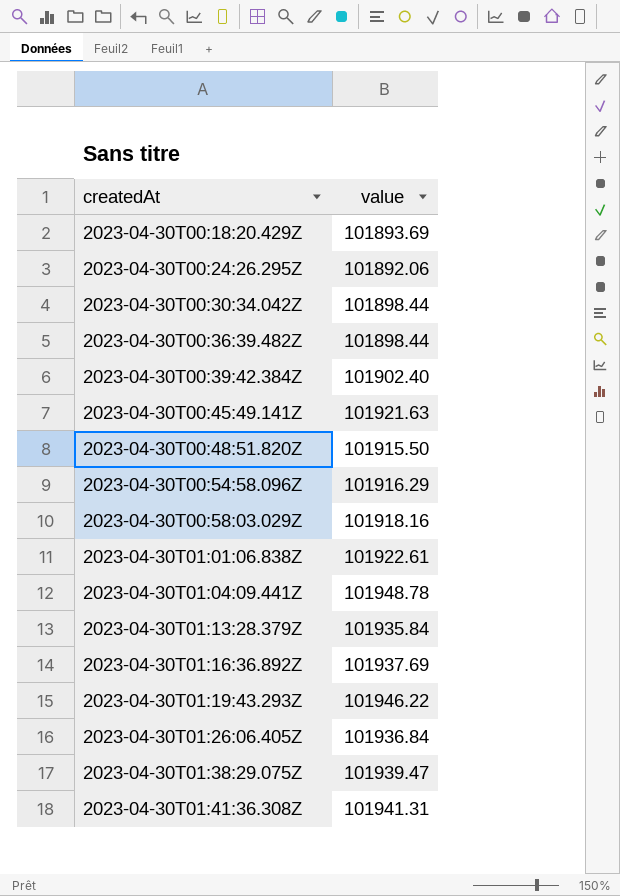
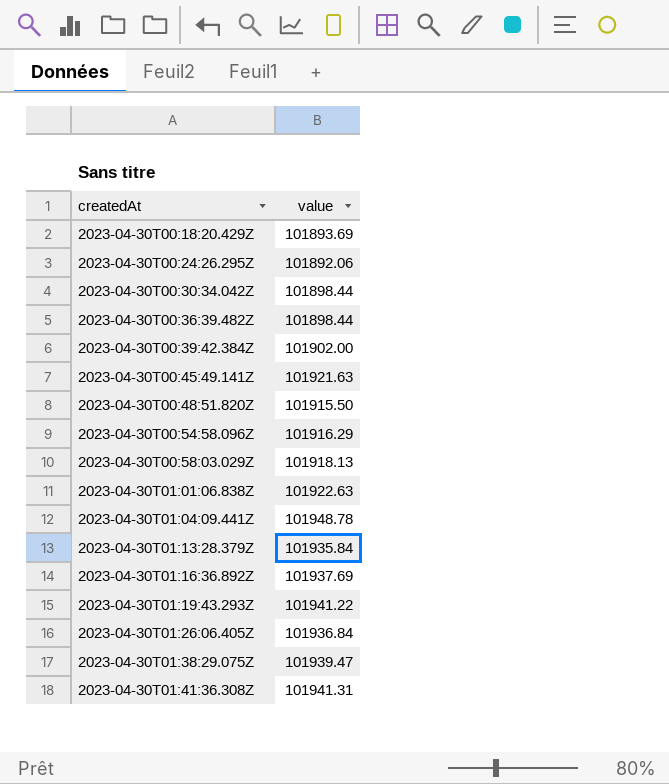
2023-04-30T00:39:42.384Z | value: 101902.40 -> 101902.00
2023-04-30T00:58:03.029Z | value: 101918.16 -> 101918.13
2023-04-30T01:01:06.838Z | value: 101922.61 -> 101922.63
2023-04-30T01:19:43.293Z | value: 101946.22 -> 101941.22

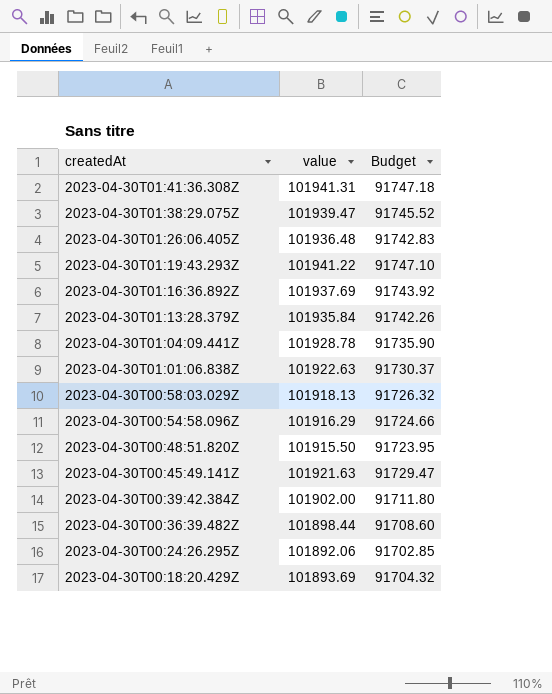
row order: createdAt ascending -> createdAt descending
column Budget | formula: none -> [value] * 0.9
row 2023-04-30T00:30:34.042Z: 101898.44 -> none
2023-04-30T01:26:06.405Z | value: 101936.84 -> 101936.48
2023-04-30T01:04:09.441Z | value: 101948.78 -> 101928.78

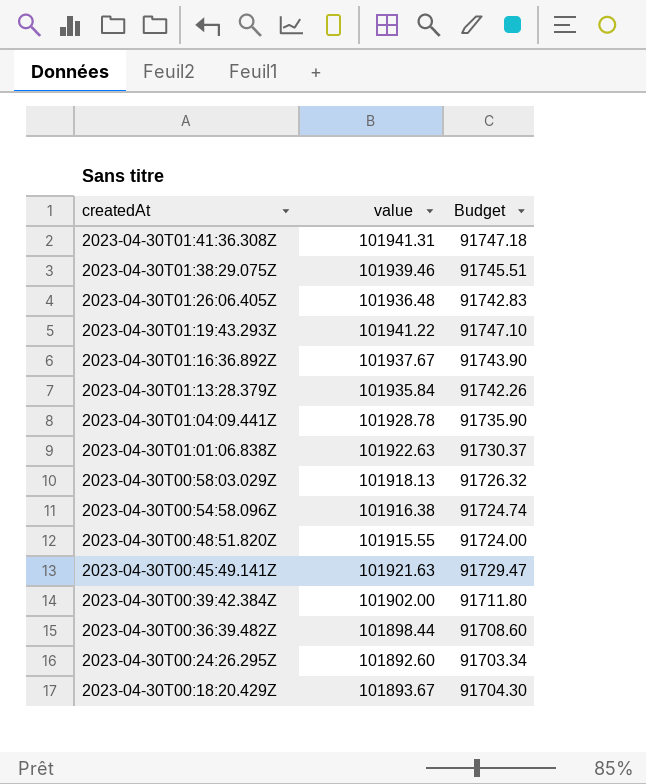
2023-04-30T01:38:29.075Z | value: 101939.47 -> 101939.46
2023-04-30T01:38:29.075Z | Budget: 91745.52 -> 91745.51
2023-04-30T01:16:36.892Z | value: 101937.69 -> 101937.67
2023-04-30T01:16:36.892Z | Budget: 91743.92 -> 91743.90
2023-04-30T00:54:58.096Z | value: 101916.29 -> 101916.38
2023-04-30T00:54:58.096Z | Budget: 91724.66 -> 91724.74
2023-04-30T00:48:51.820Z | value: 101915.50 -> 101915.55
2023-04-30T00:48:51.820Z | Budget: 91723.95 -> 91724.00
2023-04-30T00:24:26.295Z | value: 101892.06 -> 101892.60
2023-04-30T00:24:26.295Z | Budget: 91702.85 -> 91703.34
2023-04-30T00:18:20.429Z | value: 101893.69 -> 101893.67
2023-04-30T00:18:20.429Z | Budget: 91704.32 -> 91704.30

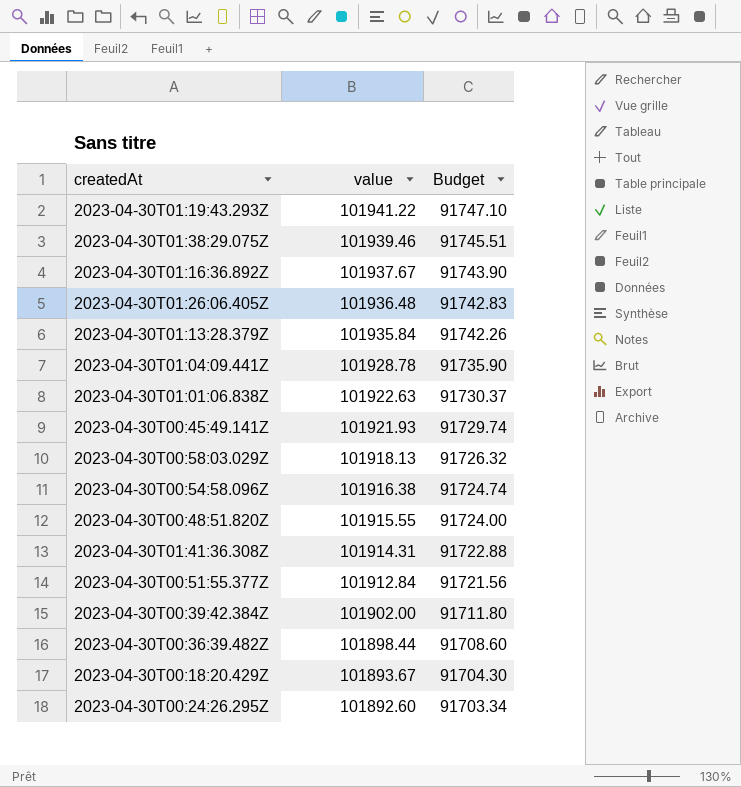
row order: createdAt descending -> value descending
2023-04-30T00:45:49.141Z | value: 101921.63 -> 101921.93
2023-04-30T00:45:49.141Z | Budget: 91729.47 -> 91729.74
2023-04-30T01:41:36.308Z | value: 101941.31 -> 101914.31
2023-04-30T01:41:36.308Z | Budget: 91747.18 -> 91722.88
row 2023-04-30T00:51:55.377Z: none -> 101912.84 | 91721.56

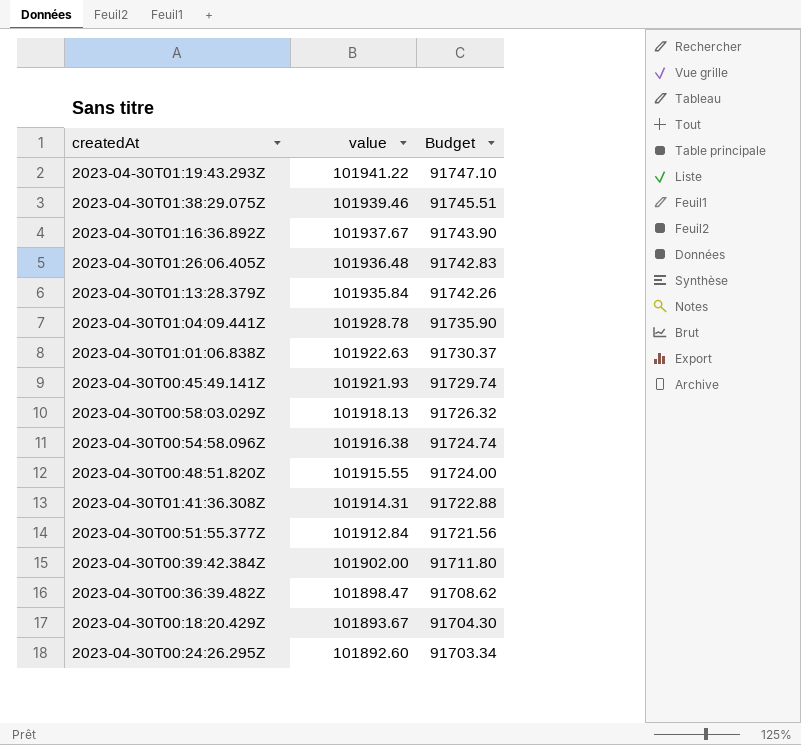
2023-04-30T00:36:39.482Z | value: 101898.44 -> 101898.47
2023-04-30T00:36:39.482Z | Budget: 91708.60 -> 91708.62

